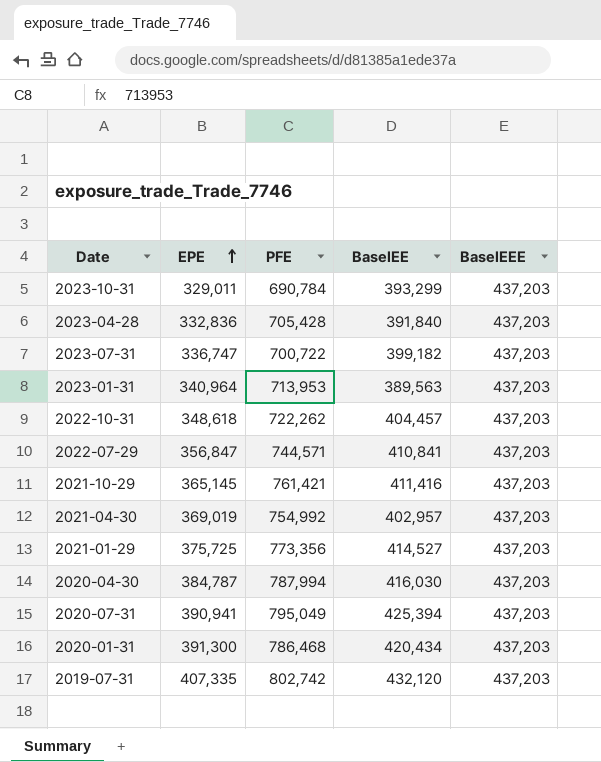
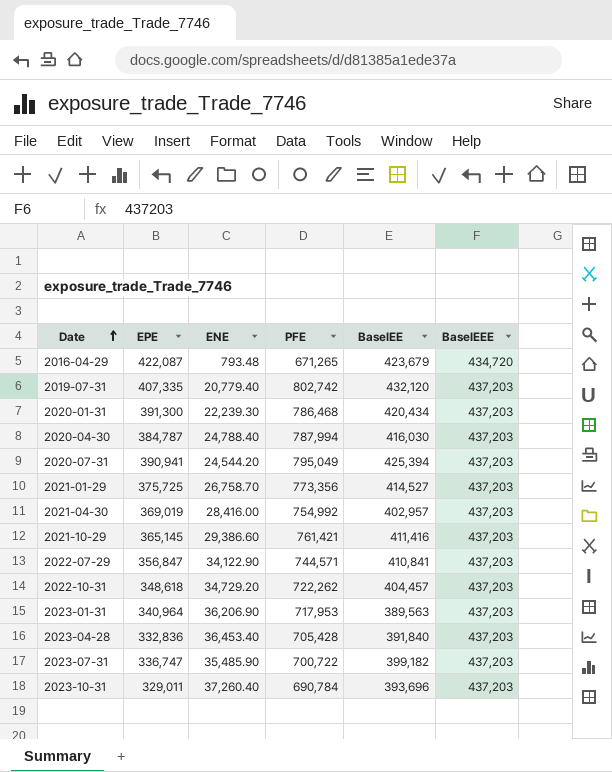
row order: EPE ascending -> Date ascending
column ENE | position: none -> 3
row 2016-04-29: none -> 422,087 | 793.48 | 671,265 | 423,679 | 434,720
2023-01-31 | PFE: 713,953 -> 717,953
2023-10-31 | BaselEE: 393,299 -> 393,696

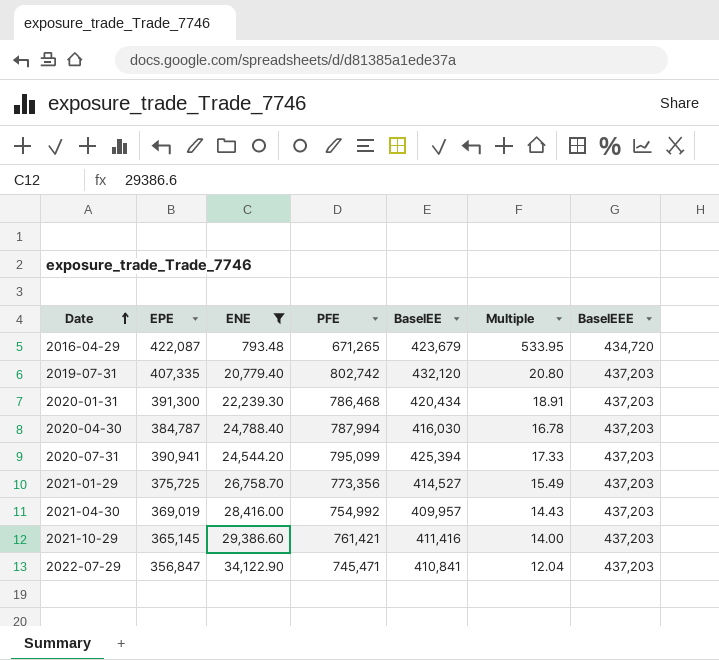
filter: none -> ENE <= 34,122.90
column Multiple | formula: none -> [BaselEE] / [ENE]
2020-07-31 | PFE: 795,049 -> 795,099
2021-04-30 | BaselEE: 402,957 -> 409,957
2022-07-29 | PFE: 744,571 -> 745,471

